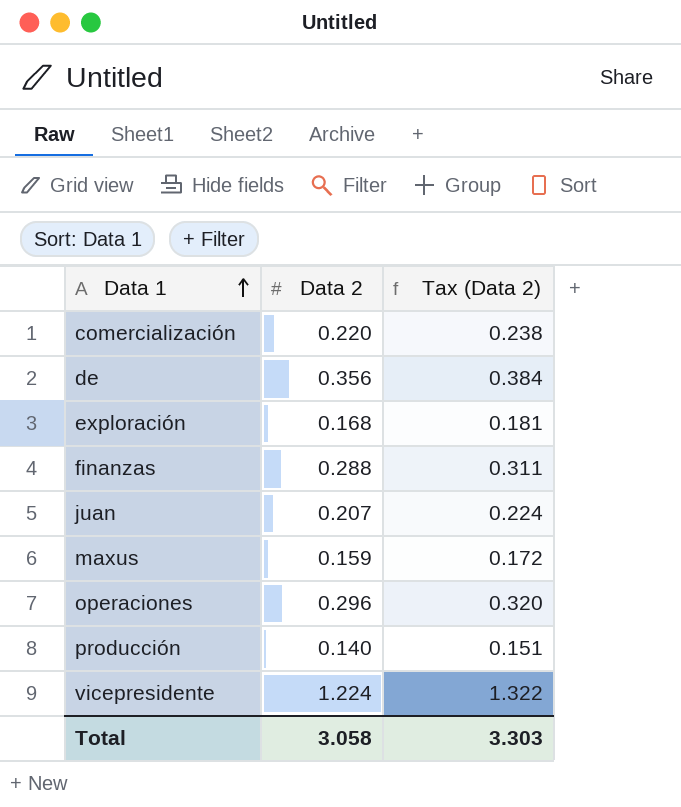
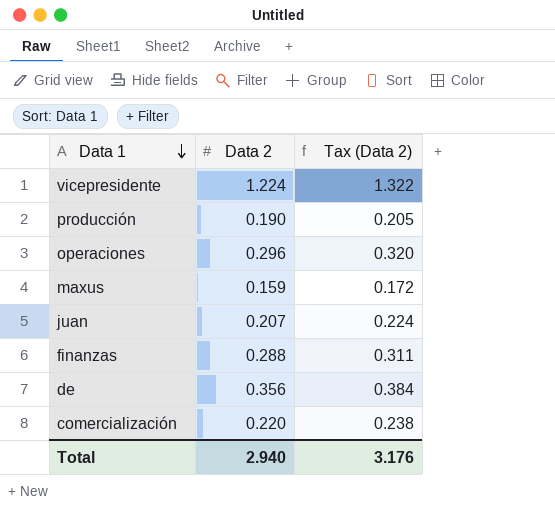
row order: Data 1 ascending -> Data 1 descending
row exploración: 0.168 | 0.181 -> none
producción | Data 2: 0.140 -> 0.190
producción | Tax (Data 2): 0.151 -> 0.205
Total | Data 2: 3.058 -> 2.940
Total | Tax (Data 2): 3.303 -> 3.176

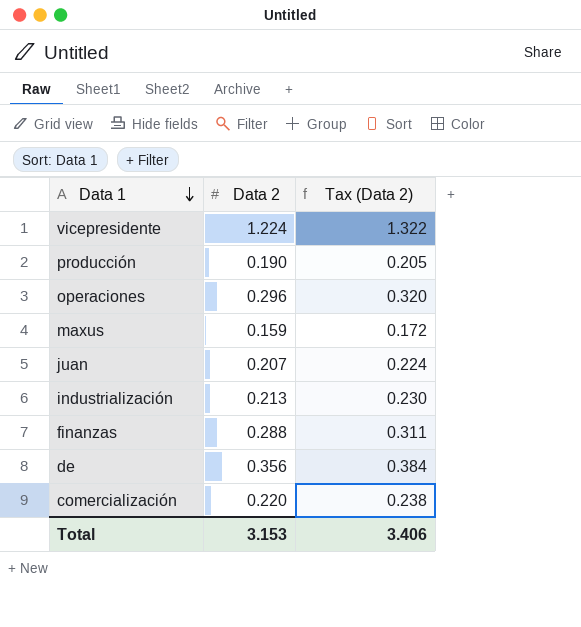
row industrialización: none -> 0.213 | 0.230
Total | Data 2: 2.940 -> 3.153
Total | Tax (Data 2): 3.176 -> 3.406

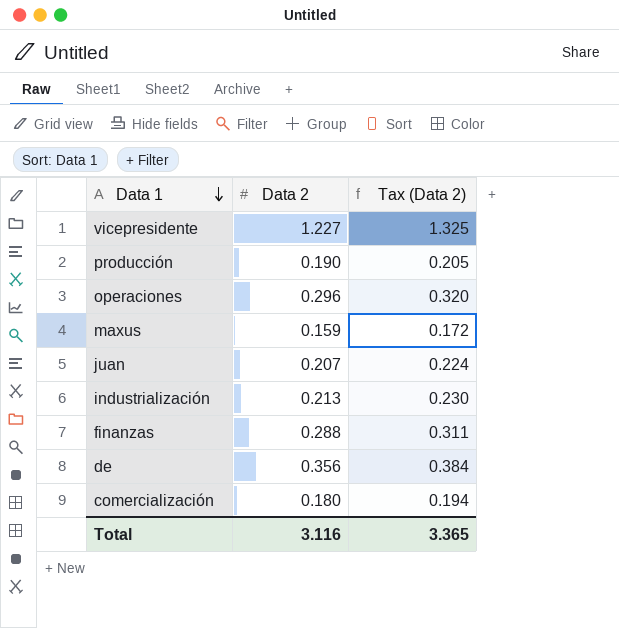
vicepresidente | Data 2: 1.224 -> 1.227
vicepresidente | Tax (Data 2): 1.322 -> 1.325
comercialización | Data 2: 0.220 -> 0.180
comercialización | Tax (Data 2): 0.238 -> 0.194
Total | Data 2: 3.153 -> 3.116
Total | Tax (Data 2): 3.406 -> 3.365

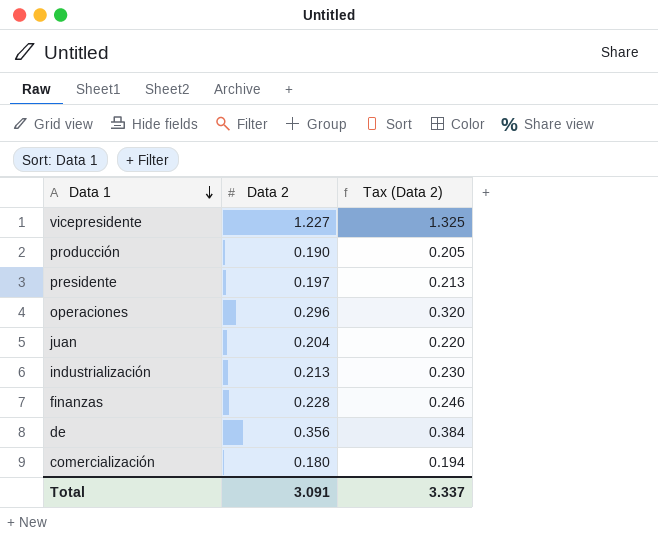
row maxus: 0.159 | 0.172 -> none
row presidente: none -> 0.197 | 0.213
juan | Data 2: 0.207 -> 0.204
juan | Tax (Data 2): 0.224 -> 0.220
finanzas | Data 2: 0.288 -> 0.228
finanzas | Tax (Data 2): 0.311 -> 0.246
Total | Data 2: 3.116 -> 3.091
Total | Tax (Data 2): 3.365 -> 3.337

